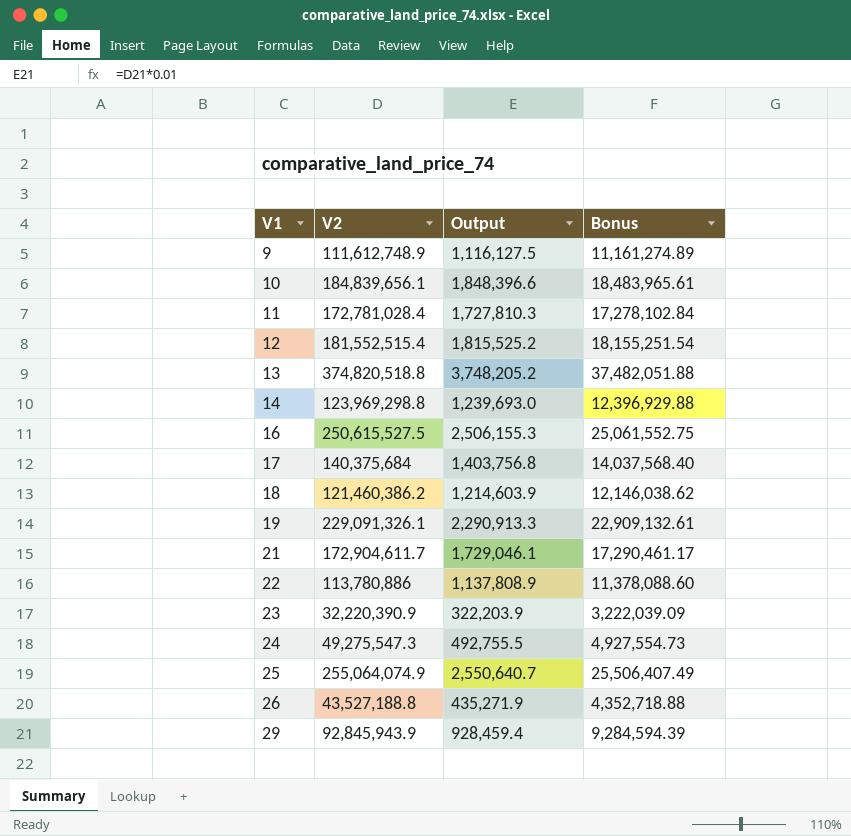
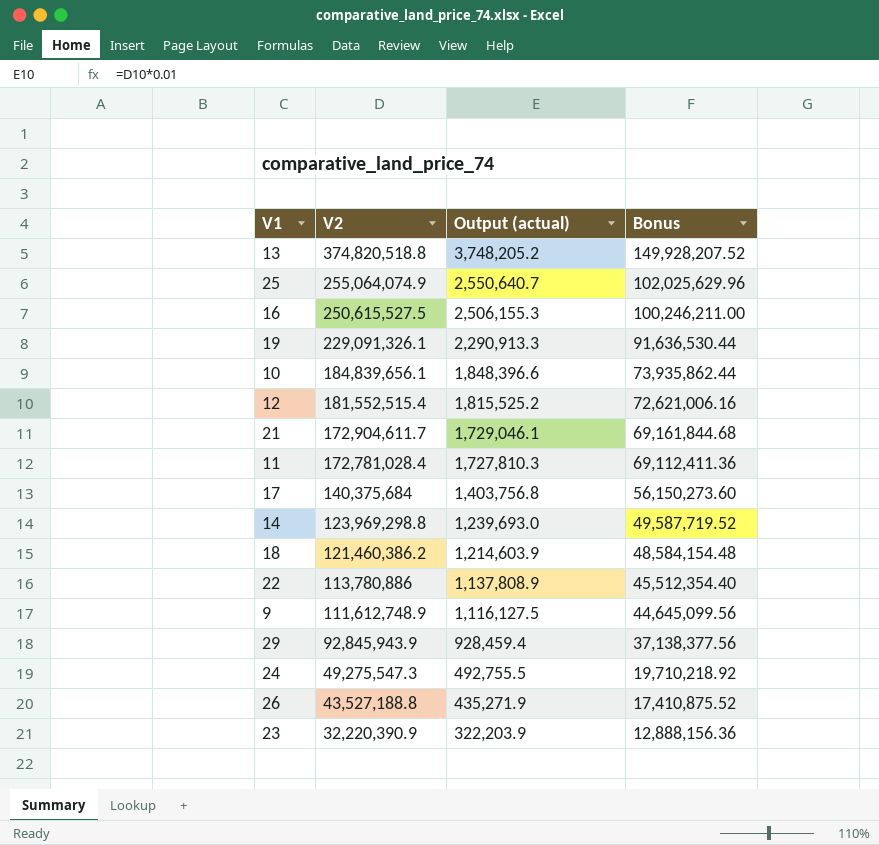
row order: V1 ascending -> V2 descending
column name: Output -> Output (actual)
column Bonus | formula: [V2] * 0.1 -> [V2] * 0.4

